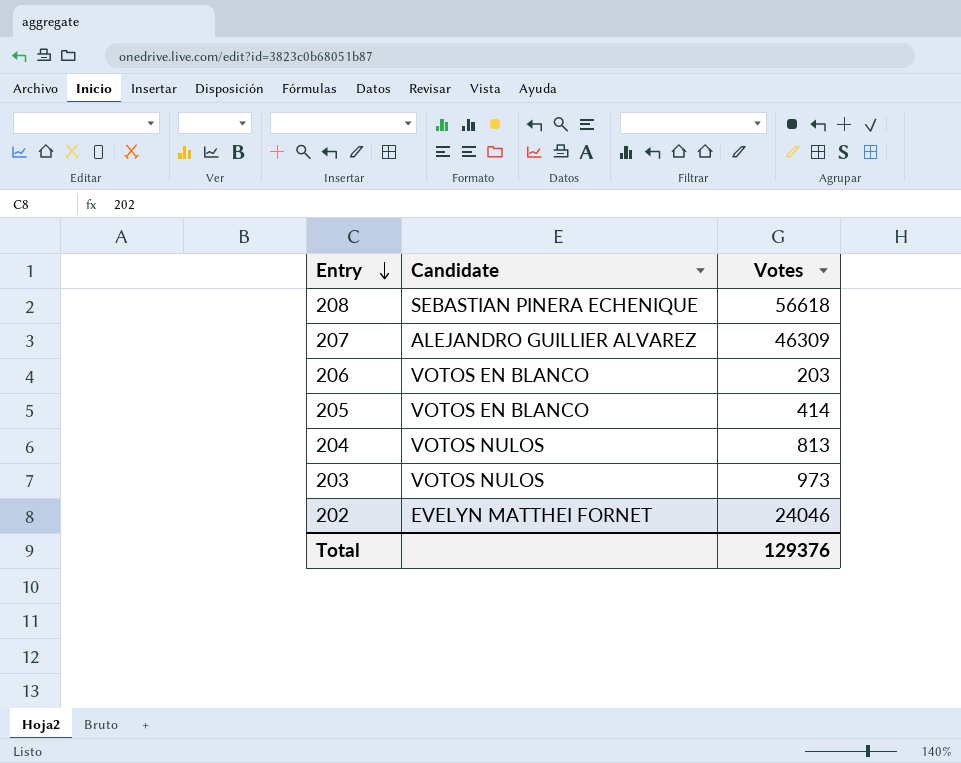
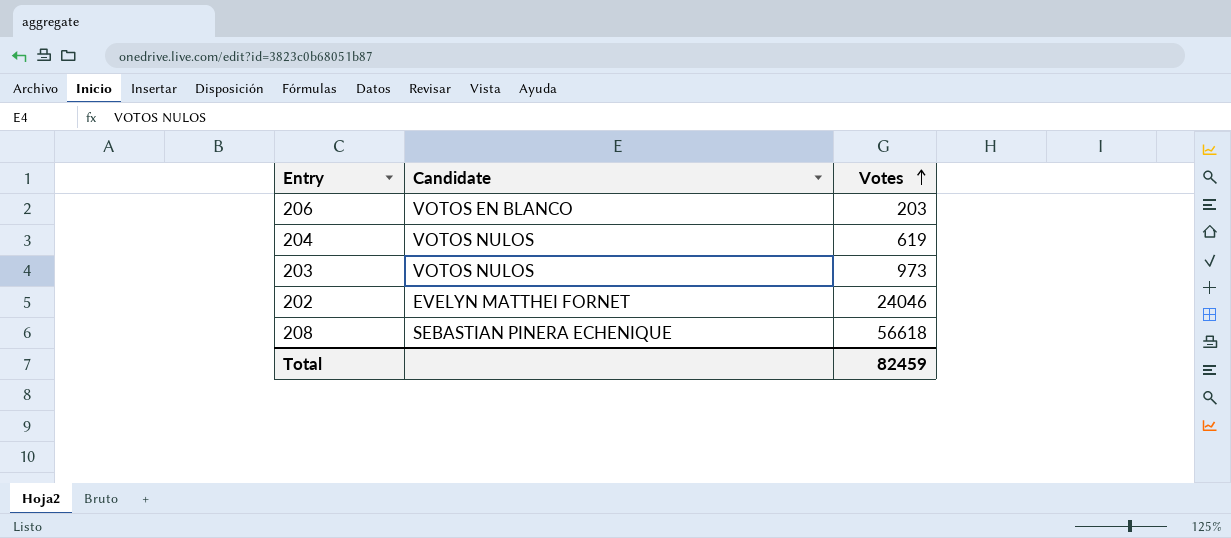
row order: Entry descending -> Votes ascending
row 207: ALEJANDRO GUILLIER ALVAREZ | 46309 -> none
row 205: VOTOS EN BLANCO | 414 -> none
204 | Votes: 813 -> 619
Total | Votes: 129376 -> 82459

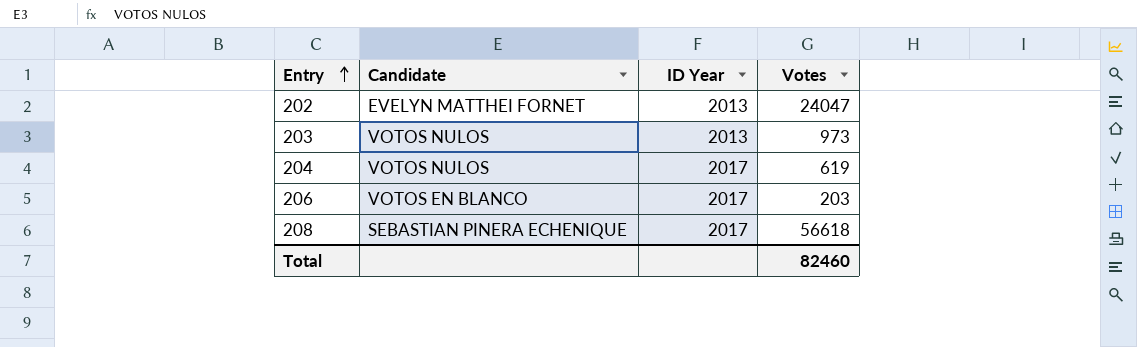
row order: Votes ascending -> Entry ascending
column ID Year | position: none -> 3
202 | Votes: 24046 -> 24047
Total | Votes: 82459 -> 82460

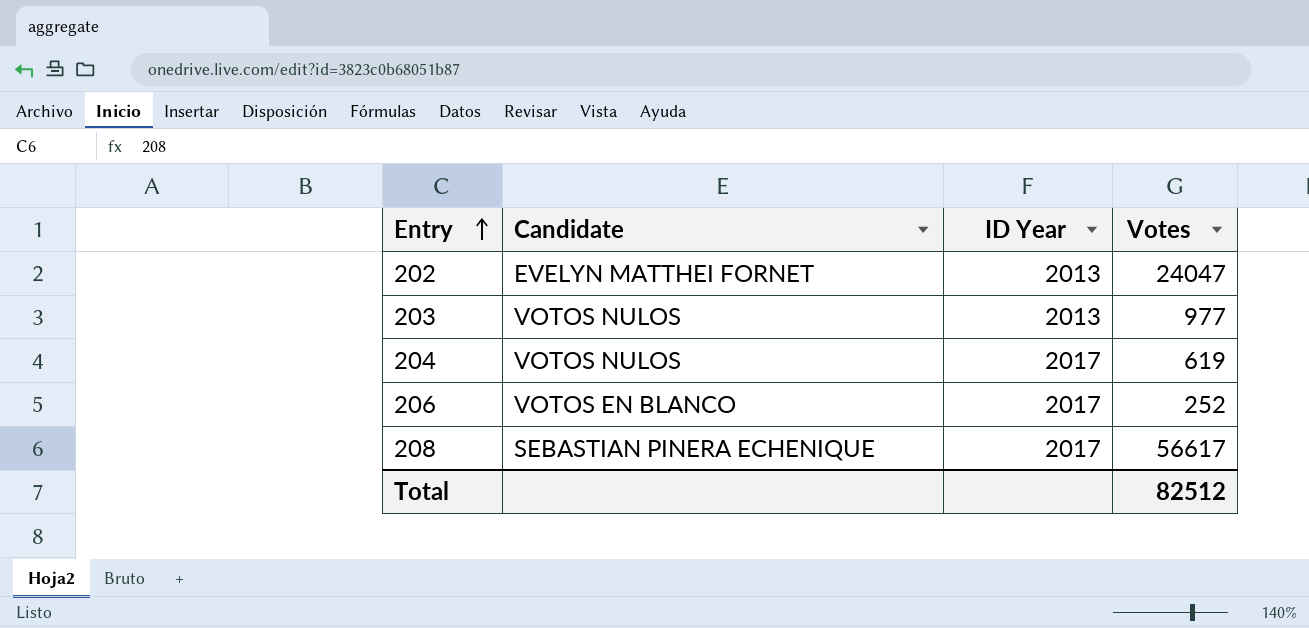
203 | Votes: 973 -> 977
206 | Votes: 203 -> 252
208 | Votes: 56618 -> 56617
Total | Votes: 82460 -> 82512

